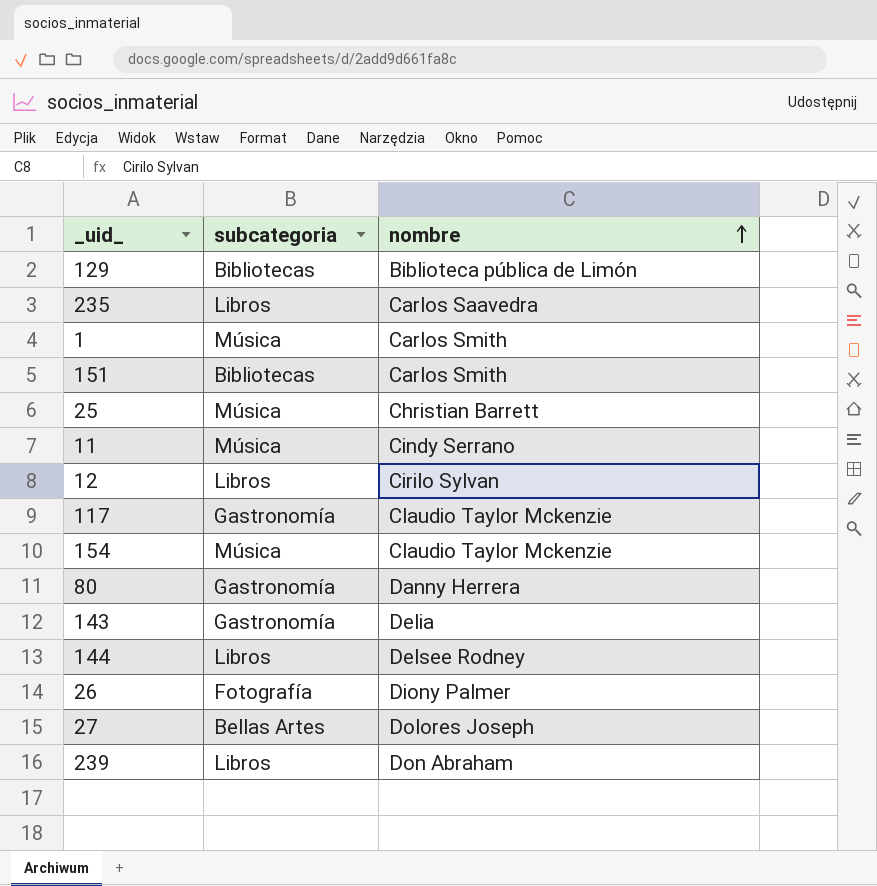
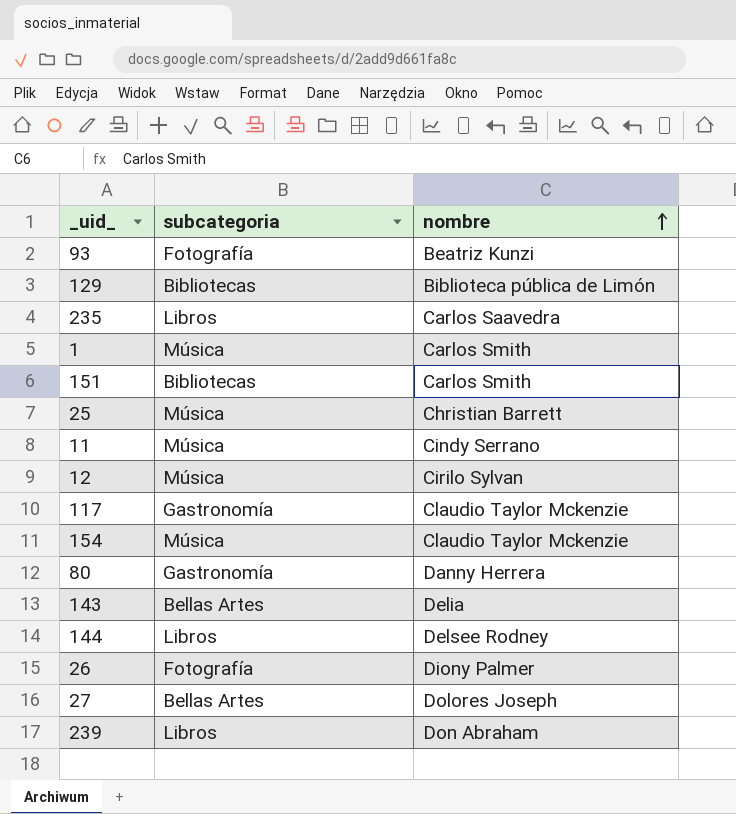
row 93: none -> Fotografía | Beatriz Kunzi
12 | subcategoria: Libros -> Música
143 | subcategoria: Gastronomía -> Bellas Artes

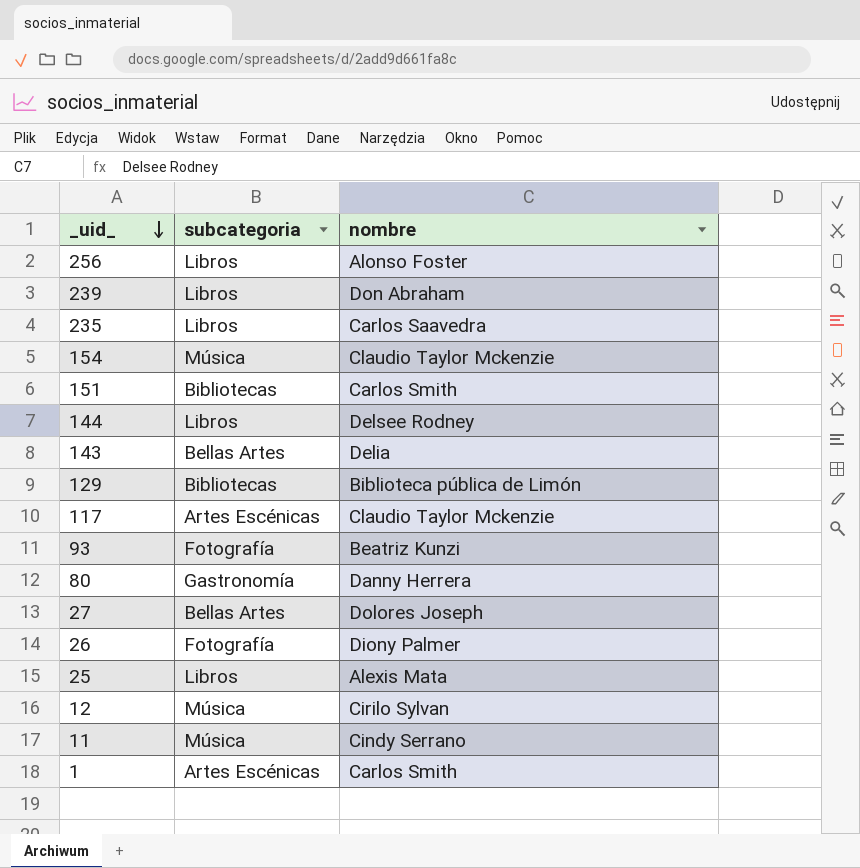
row order: nombre ascending -> _uid_ descending
row 256: none -> Libros | Alonso Foster
117 | subcategoria: Gastronomía -> Artes Escénicas
25 | subcategoria: Música -> Libros
25 | nombre: Christian Barrett -> Alexis Mata
1 | subcategoria: Música -> Artes Escénicas

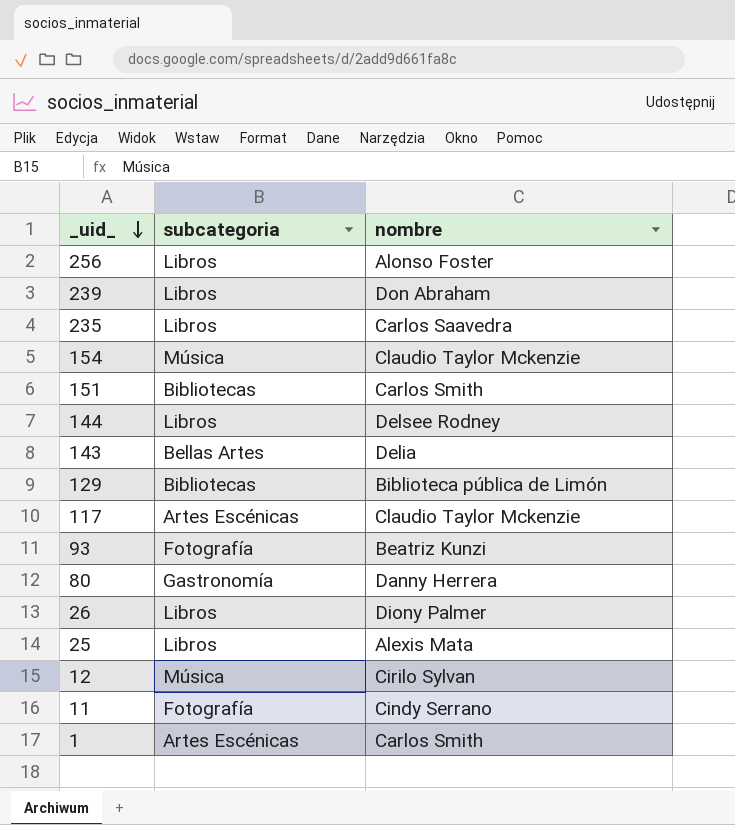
row 27: Bellas Artes | Dolores Joseph -> none
26 | subcategoria: Fotografía -> Libros
11 | subcategoria: Música -> Fotografía

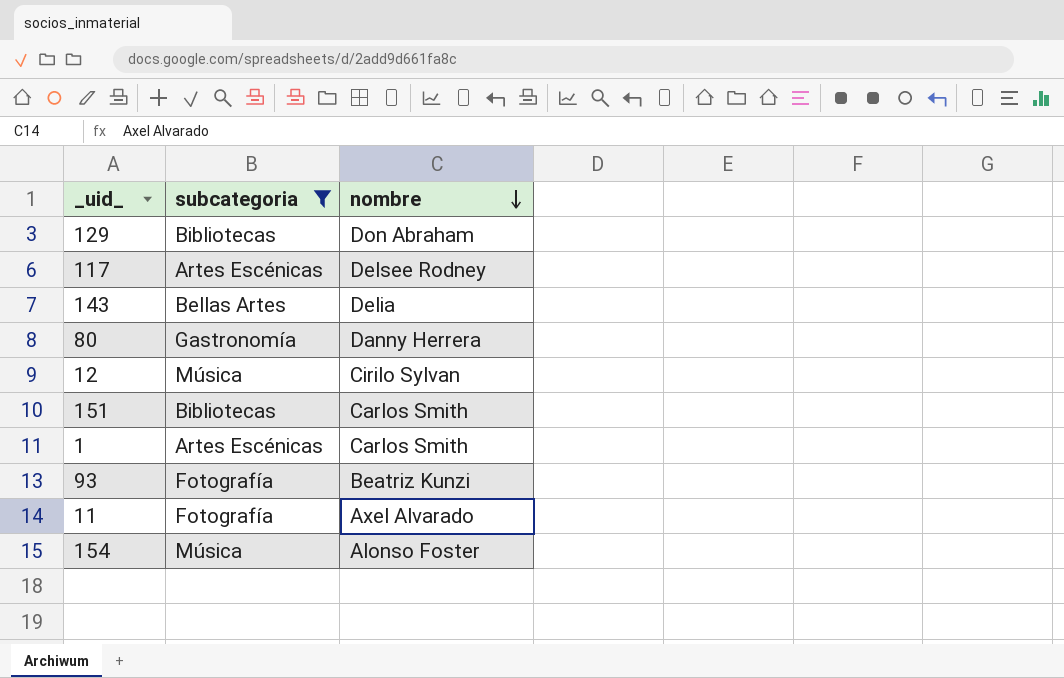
filter: none -> subcategoria != Libros
row order: _uid_ descending -> nombre descending
129 | nombre: Biblioteca pública de Limón -> Don Abraham
117 | nombre: Claudio Taylor Mckenzie -> Delsee Rodney
11 | nombre: Cindy Serrano -> Axel Alvarado
154 | nombre: Claudio Taylor Mckenzie -> Alonso Foster

